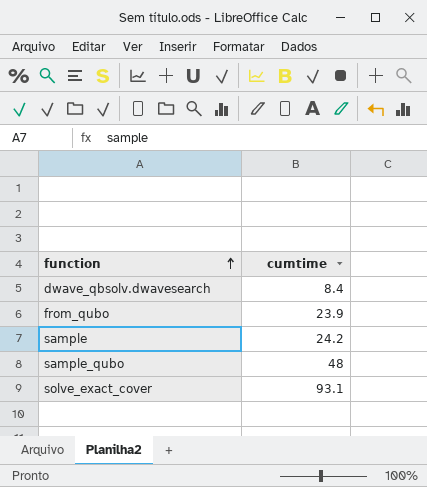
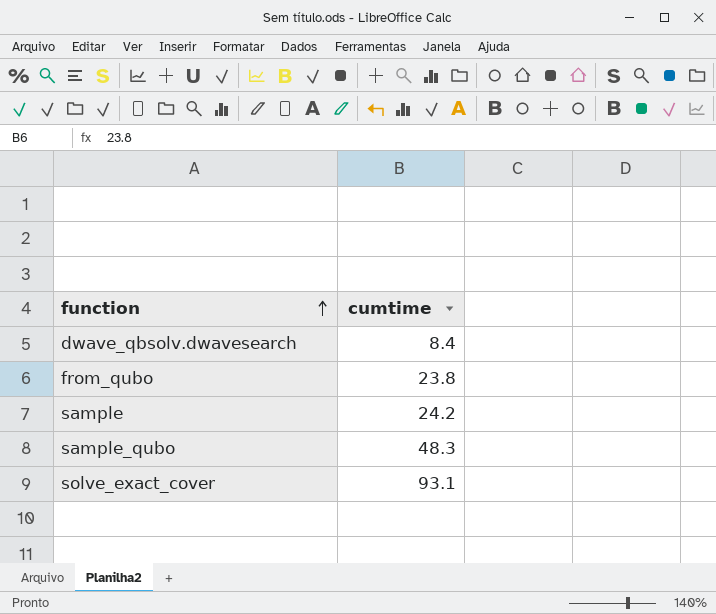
from_qubo | cumtime: 23.9 -> 23.8
sample_qubo | cumtime: 48 -> 48.3

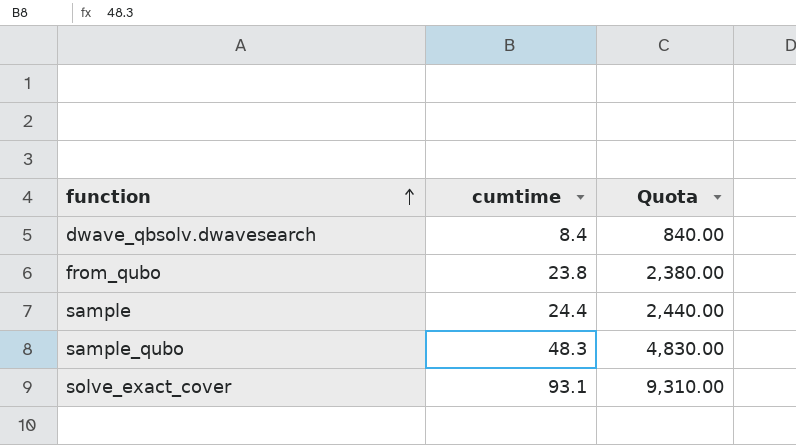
column Quota | formula: none -> [cumtime] * 100
sample | cumtime: 24.2 -> 24.4

